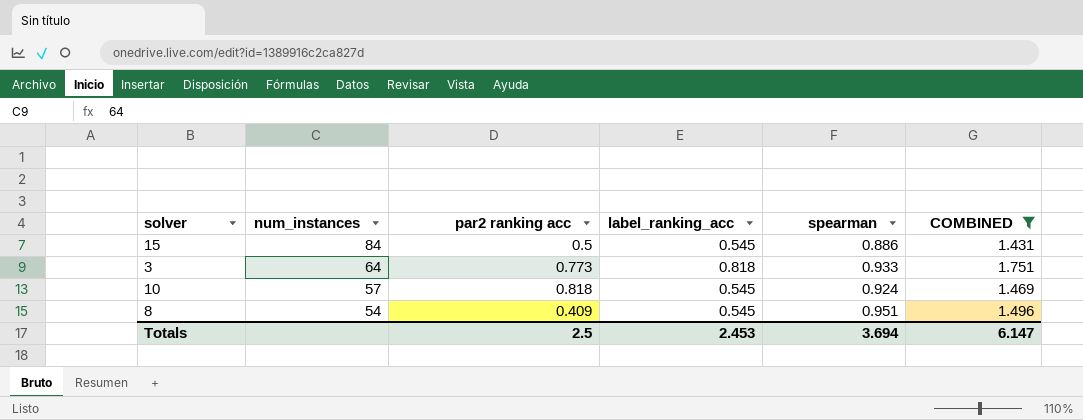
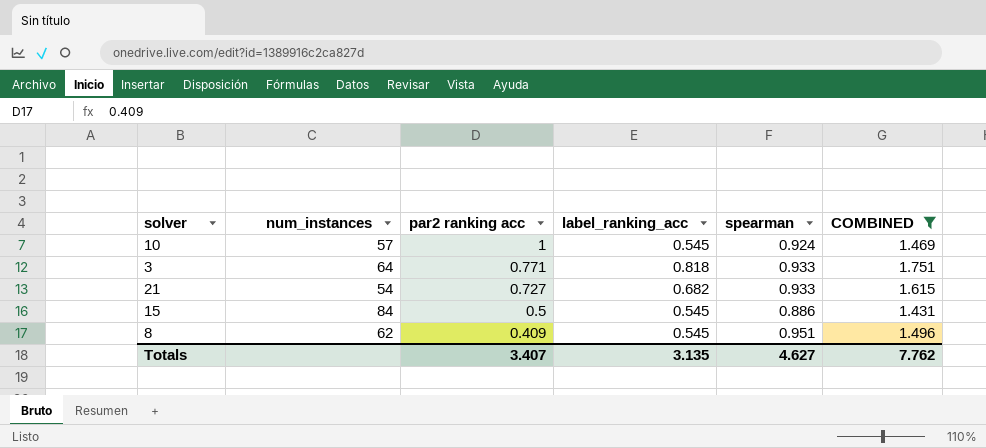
row order: num_instances descending -> par2 ranking acc descending
10 | par2 ranking acc: 0.818 -> 1
3 | par2 ranking acc: 0.773 -> 0.771
row 21: none -> 54 | 0.727 | 0.682 | 0.933 | 1.615
8 | num_instances: 54 -> 62
Totals | par2 ranking acc: 2.5 -> 3.407
Totals | label_ranking_acc: 2.453 -> 3.135
Totals | spearman: 3.694 -> 4.627
Totals | COMBINED: 6.147 -> 7.762

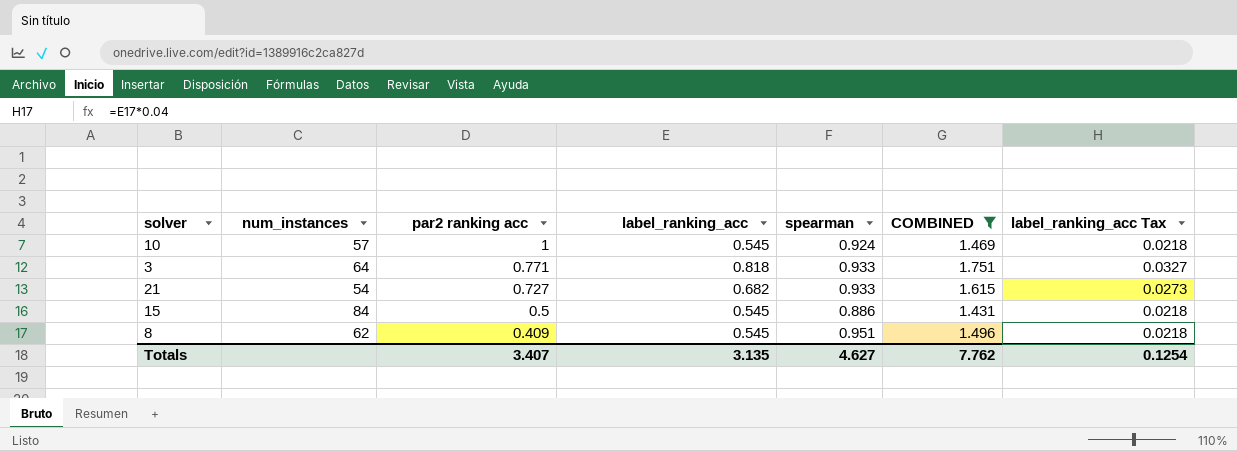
column label_ranking_acc Tax | formula: none -> [label_ranking_acc] * 0.04

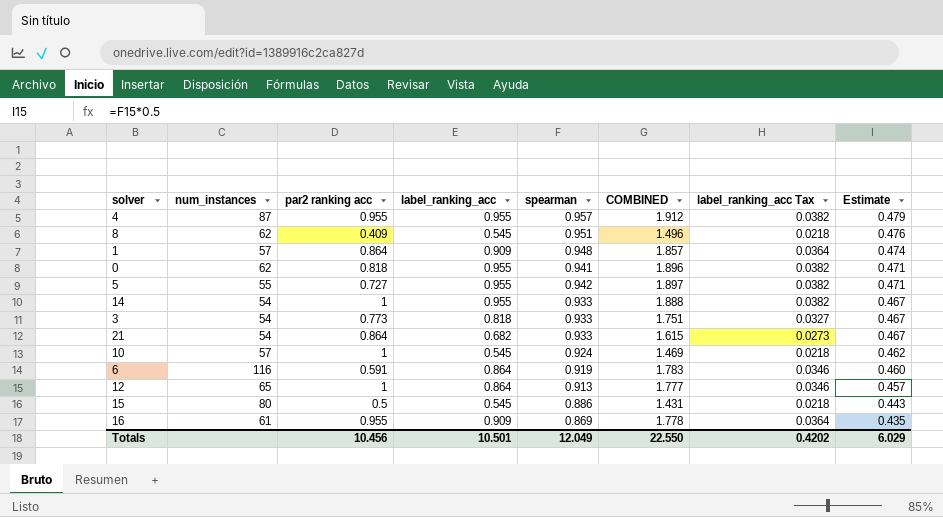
filter: COMBINED <= 1.751 -> none
row order: par2 ranking acc descending -> Estimate descending
column Estimate | formula: none -> [spearman] * 0.5
3 | num_instances: 64 -> 54
3 | par2 ranking acc: 0.771 -> 0.773
21 | par2 ranking acc: 0.727 -> 0.864
15 | num_instances: 84 -> 80
Totals | par2 ranking acc: 3.407 -> 10.456
Totals | label_ranking_acc: 3.135 -> 10.501
Totals | spearman: 4.627 -> 12.049
Totals | COMBINED: 7.762 -> 22.550
Totals | label_ranking_acc Tax: 0.1254 -> 0.4202

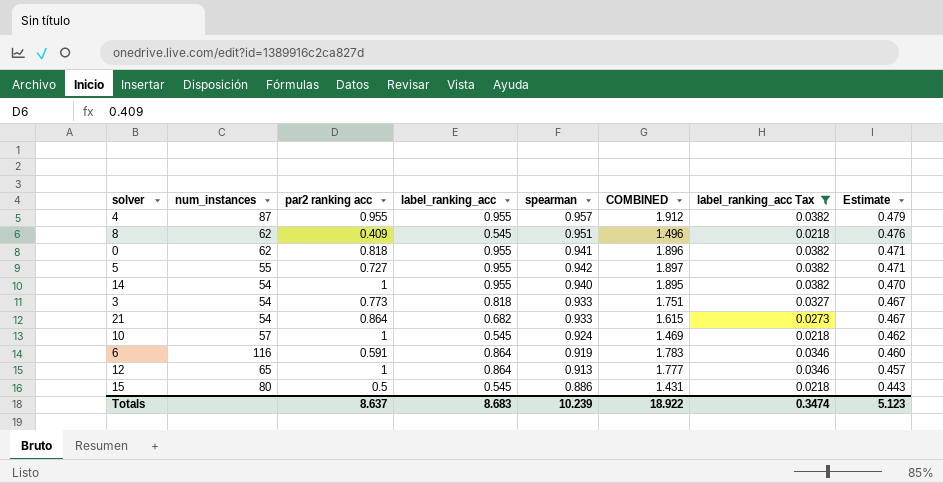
filter: none -> label_ranking_acc Tax != 0.0364
14 | spearman: 0.933 -> 0.940
14 | COMBINED: 1.888 -> 1.895
14 | Estimate: 0.467 -> 0.470
Totals | par2 ranking acc: 10.456 -> 8.637
Totals | label_ranking_acc: 10.501 -> 8.683
Totals | spearman: 12.049 -> 10.239
Totals | COMBINED: 22.550 -> 18.922
Totals | label_ranking_acc Tax: 0.4202 -> 0.3474
Totals | Estimate: 6.029 -> 5.123

